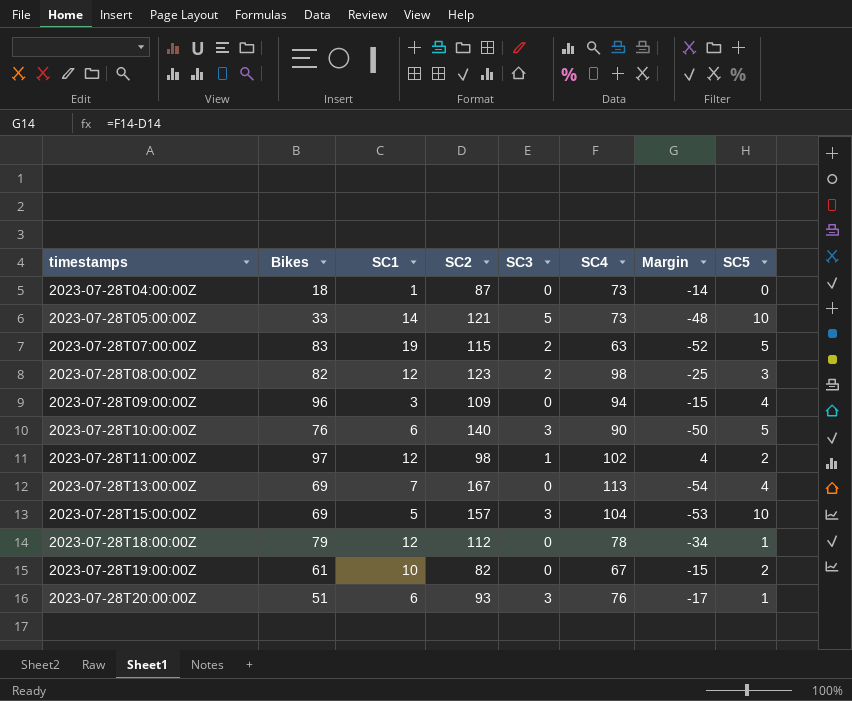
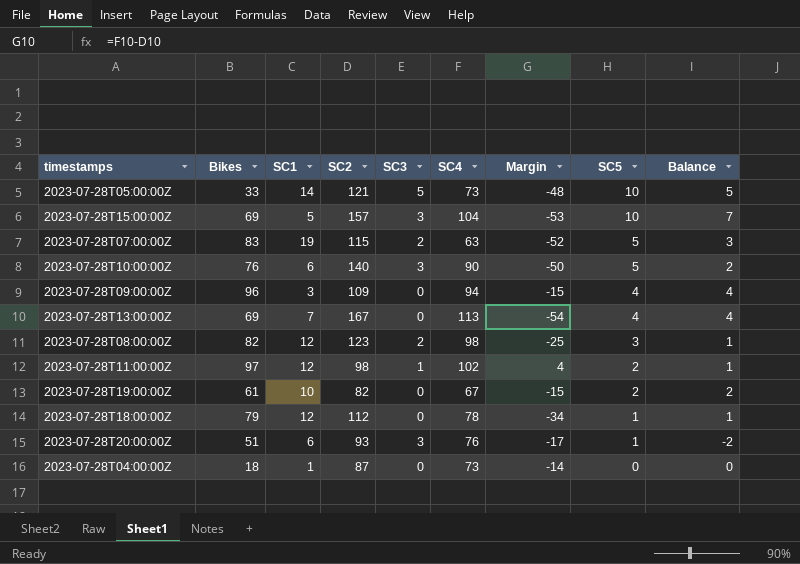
row order: timestamps ascending -> SC5 descending
column Balance | formula: none -> [SC5] - [SC3]

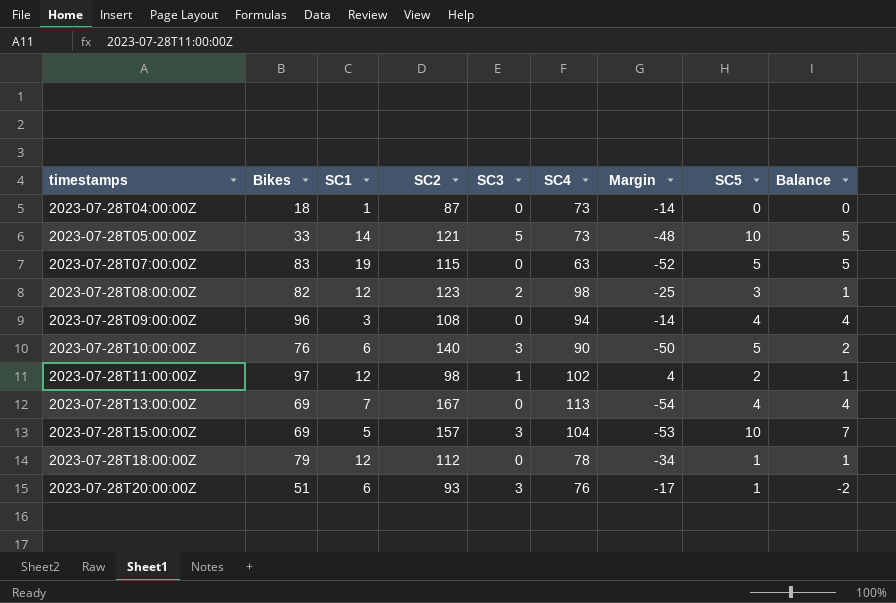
row order: SC5 descending -> timestamps ascending
row 2023-07-28T19:00:00Z: 61 | 10 | 82 | 0 | 67 | -15 | 2 | 2 -> none
2023-07-28T07:00:00Z | SC3: 2 -> 0
2023-07-28T07:00:00Z | Balance: 3 -> 5
2023-07-28T09:00:00Z | SC2: 109 -> 108
2023-07-28T09:00:00Z | Margin: -15 -> -14

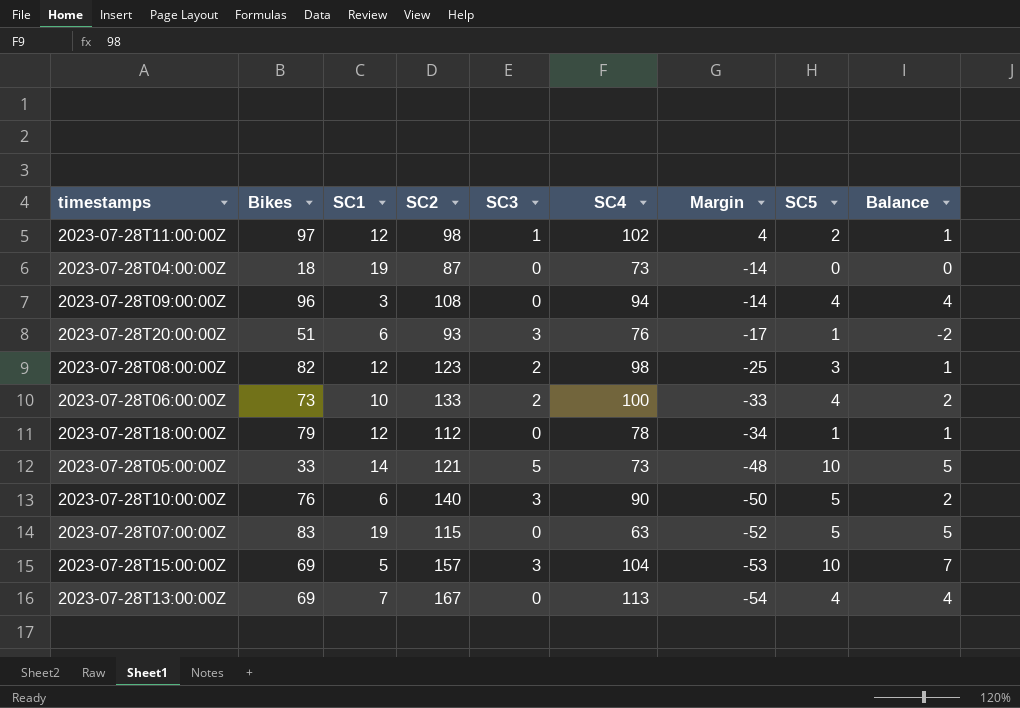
row order: timestamps ascending -> Margin descending
2023-07-28T04:00:00Z | SC1: 1 -> 19
row 2023-07-28T06:00:00Z: none -> 73 | 10 | 133 | 2 | 100 | -33 | 4 | 2

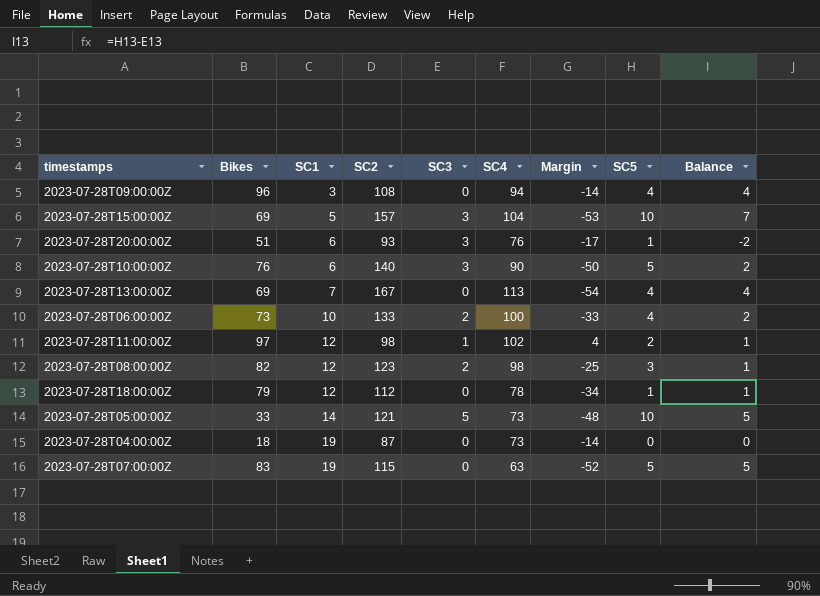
row order: Margin descending -> SC1 ascending

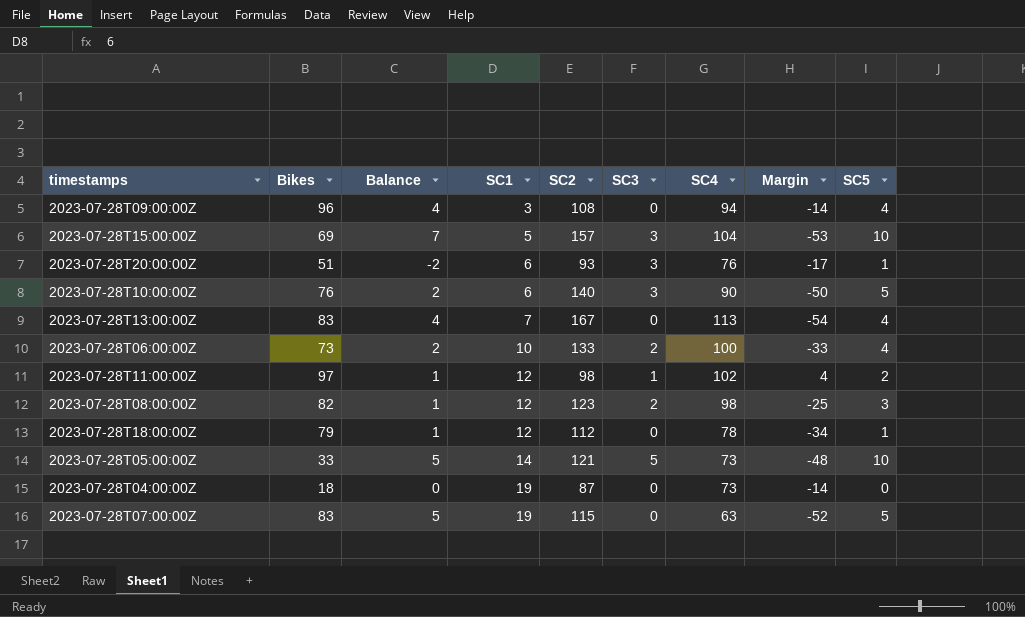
column Balance | position: 9 -> 3
2023-07-28T13:00:00Z | Bikes: 69 -> 83

